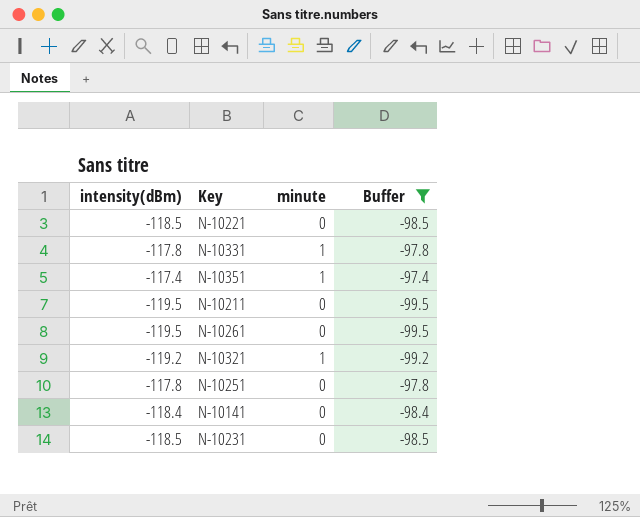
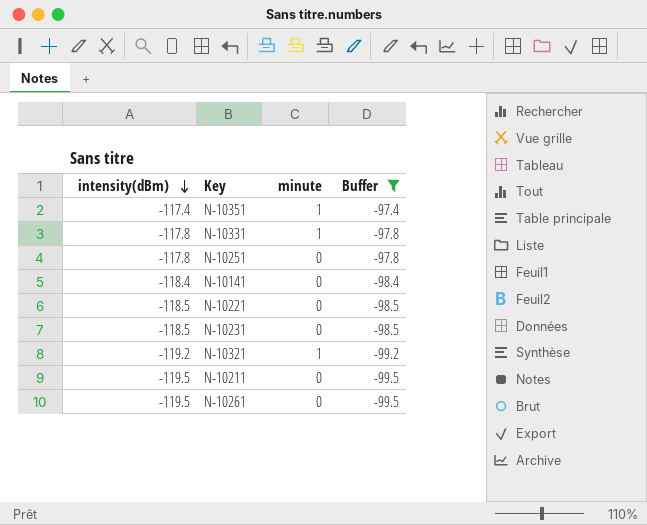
row order: none -> intensity(dBm) descending

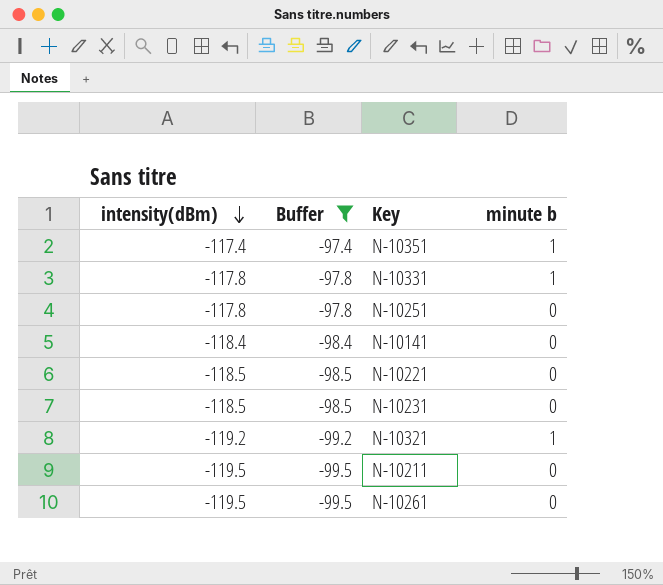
column Buffer | position: 4 -> 2
column name: minute -> minute b

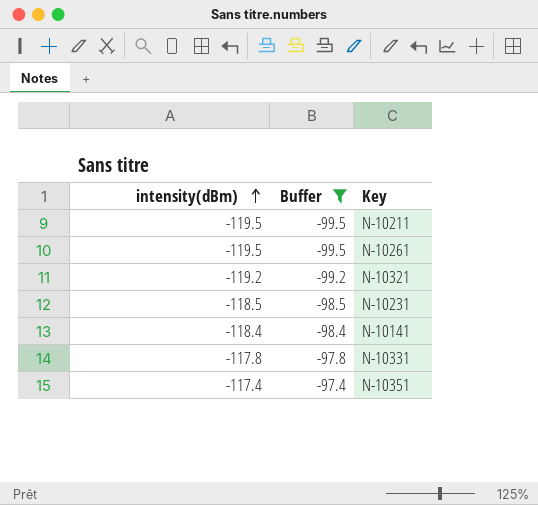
row order: intensity(dBm) descending -> intensity(dBm) ascending
column minute b | position: 4 -> none
row N-10251: -117.8 | -97.8 | 0 -> none
row N-10221: -118.5 | -98.5 | 0 -> none

